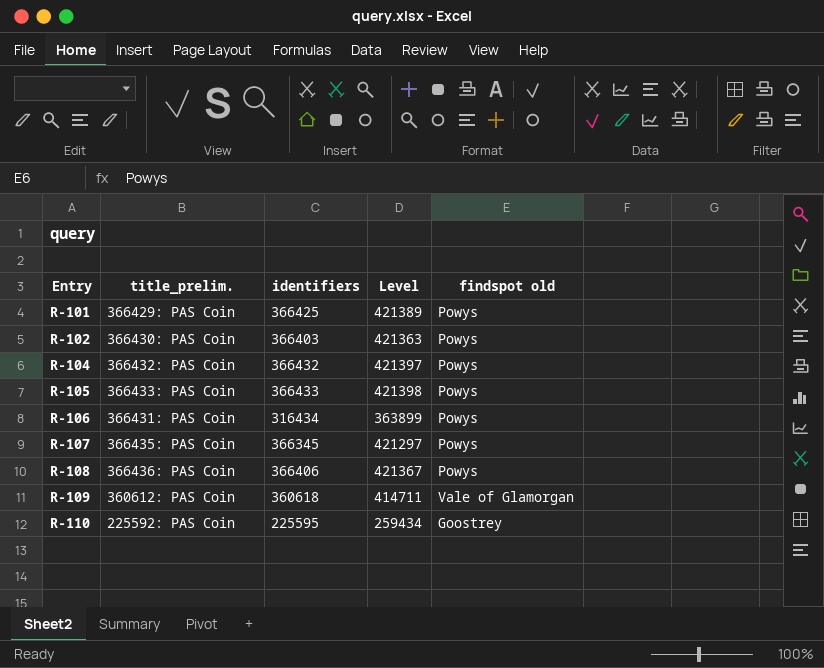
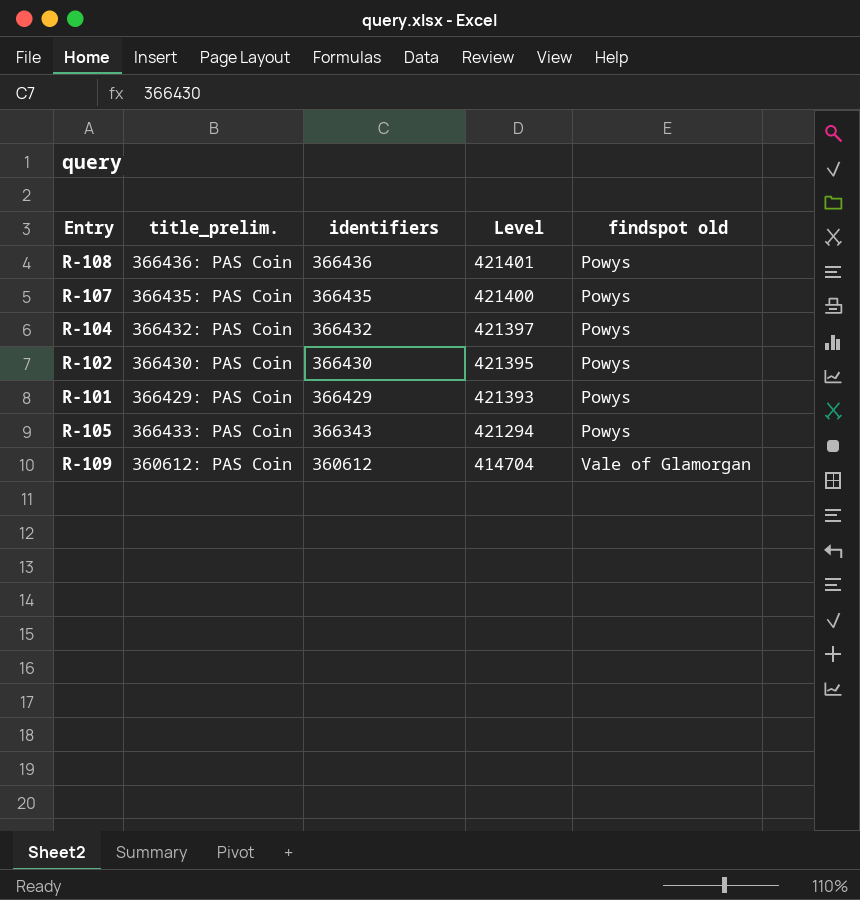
row order: Entry ascending -> identifiers descending
row R-106: 366431: PAS Coin | 316434 | 363899 | Powys -> none
row R-110: 225592: PAS Coin | 225595 | 259434 | Goostrey -> none
R-108 | identifiers: 366406 -> 366436
R-108 | Level: 421367 -> 421401
R-107 | identifiers: 366345 -> 366435
R-107 | Level: 421297 -> 421400
R-102 | identifiers: 366403 -> 366430
R-102 | Level: 421363 -> 421395
R-101 | identifiers: 366425 -> 366429
R-101 | Level: 421389 -> 421393
R-105 | identifiers: 366433 -> 366343
R-105 | Level: 421398 -> 421294
R-109 | identifiers: 360618 -> 360612
R-109 | Level: 414711 -> 414704

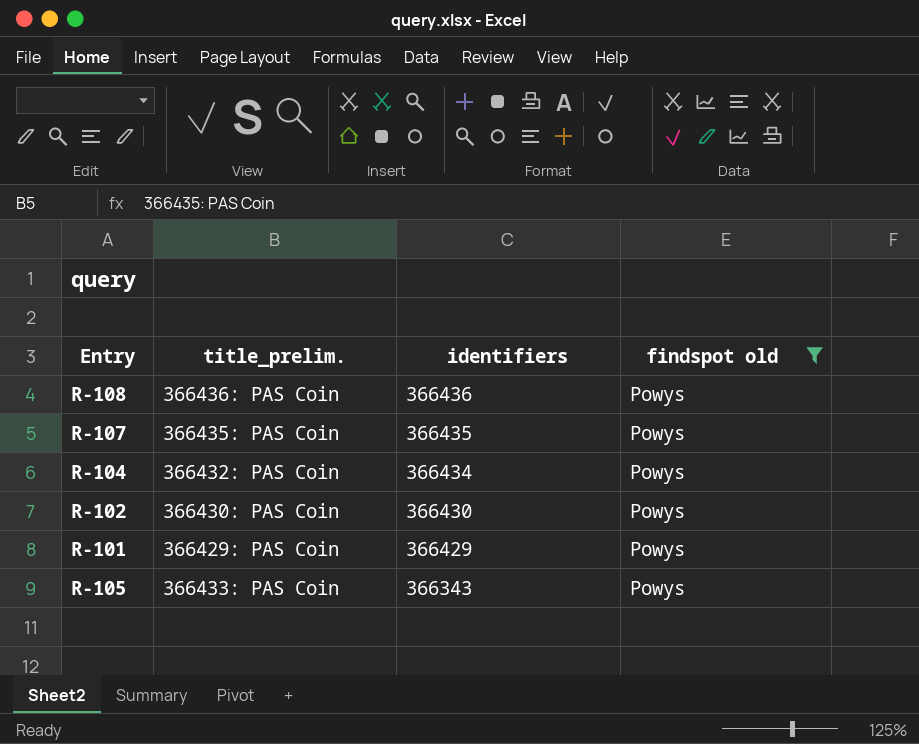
filter: none -> findspot old = Powys
column Level | formula: [identifiers] * 1.15 -> none
R-104 | identifiers: 366432 -> 366434

